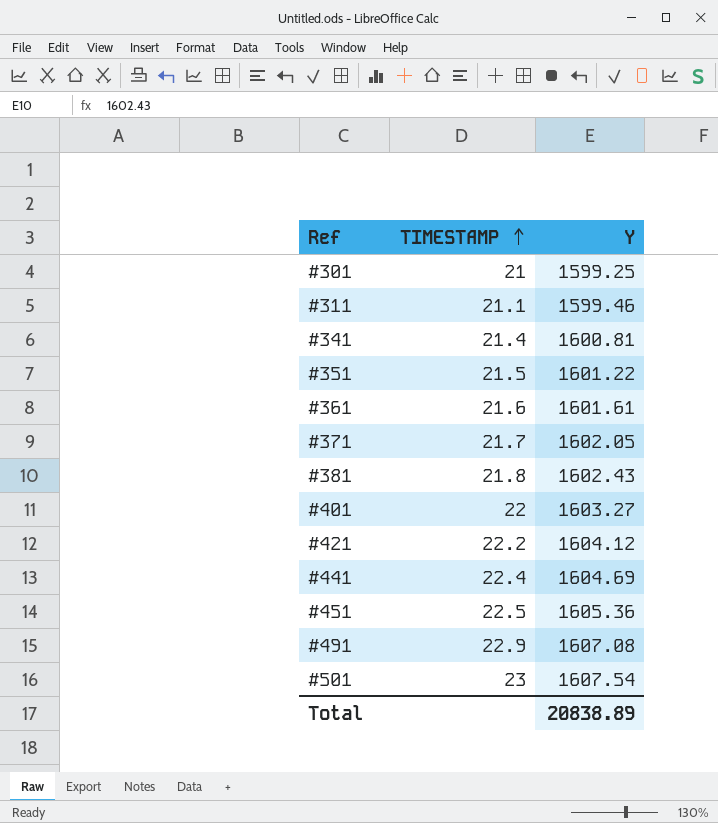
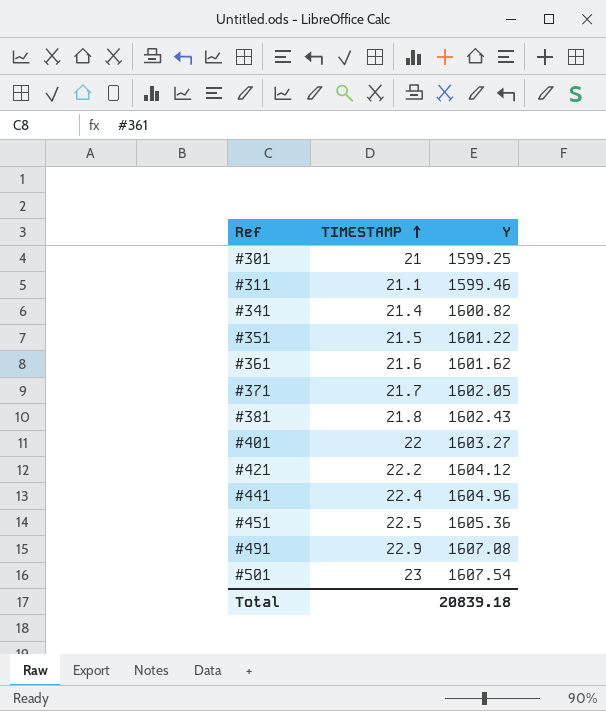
#341 | Y: 1600.81 -> 1600.82
#361 | Y: 1601.61 -> 1601.62
#441 | Y: 1604.69 -> 1604.96
Total | Y: 20838.89 -> 20839.18

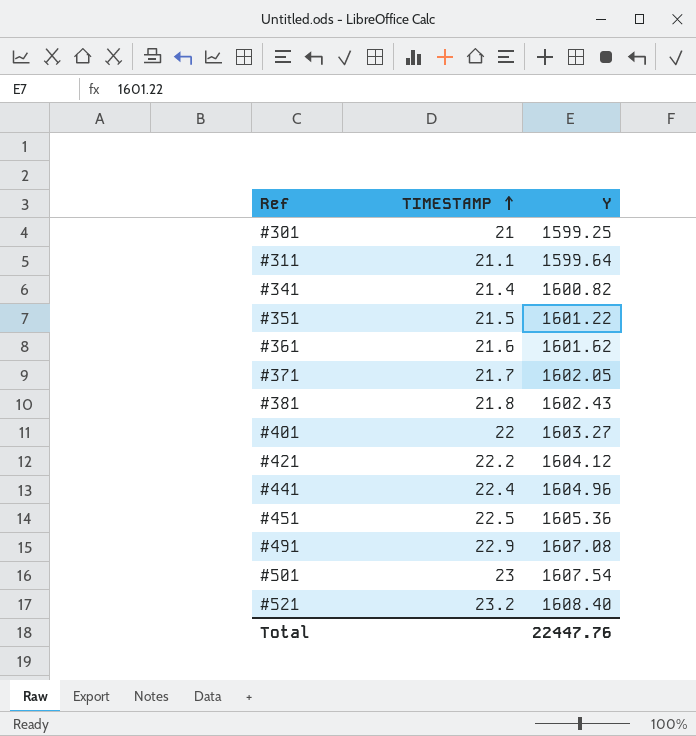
#311 | Y: 1599.46 -> 1599.64
row #521: none -> 23.2 | 1608.40
Total | Y: 20839.18 -> 22447.76

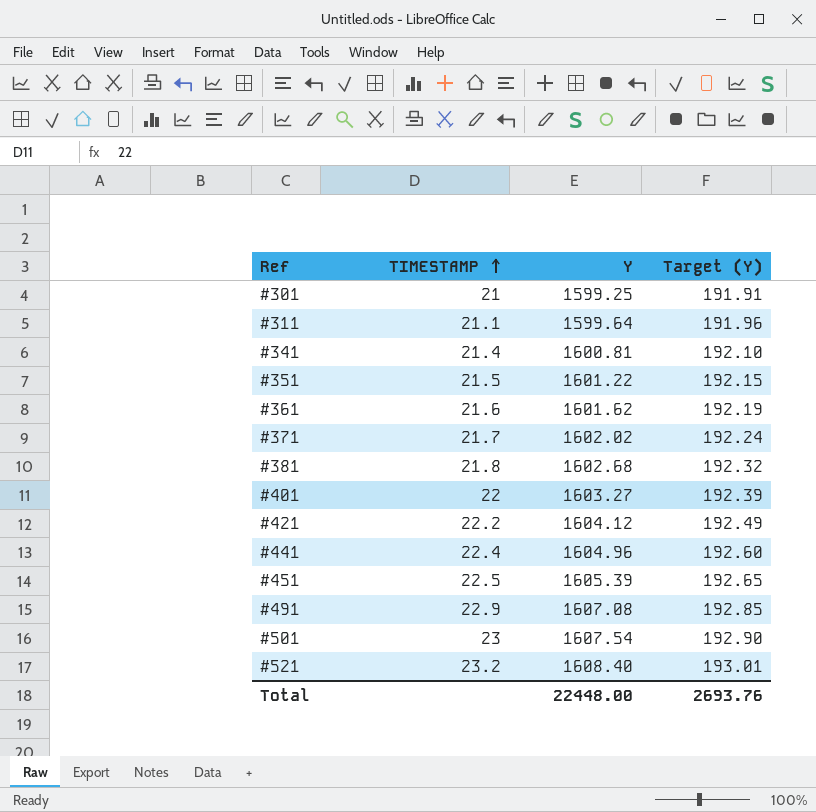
column Target (Y) | formula: none -> [Y] * 0.12
#341 | Y: 1600.82 -> 1600.81
#371 | Y: 1602.05 -> 1602.02
#381 | Y: 1602.43 -> 1602.68
#451 | Y: 1605.36 -> 1605.39
Total | Y: 22447.76 -> 22448.00

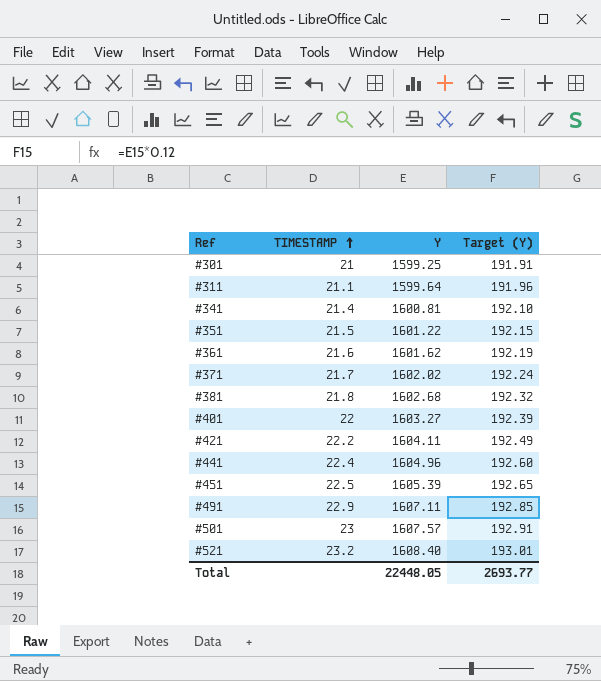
#421 | Y: 1604.12 -> 1604.11
#491 | Y: 1607.08 -> 1607.11
#501 | Y: 1607.54 -> 1607.57
#501 | Target (Y): 192.90 -> 192.91
Total | Y: 22448.00 -> 22448.05
Total | Target (Y): 2693.76 -> 2693.77

